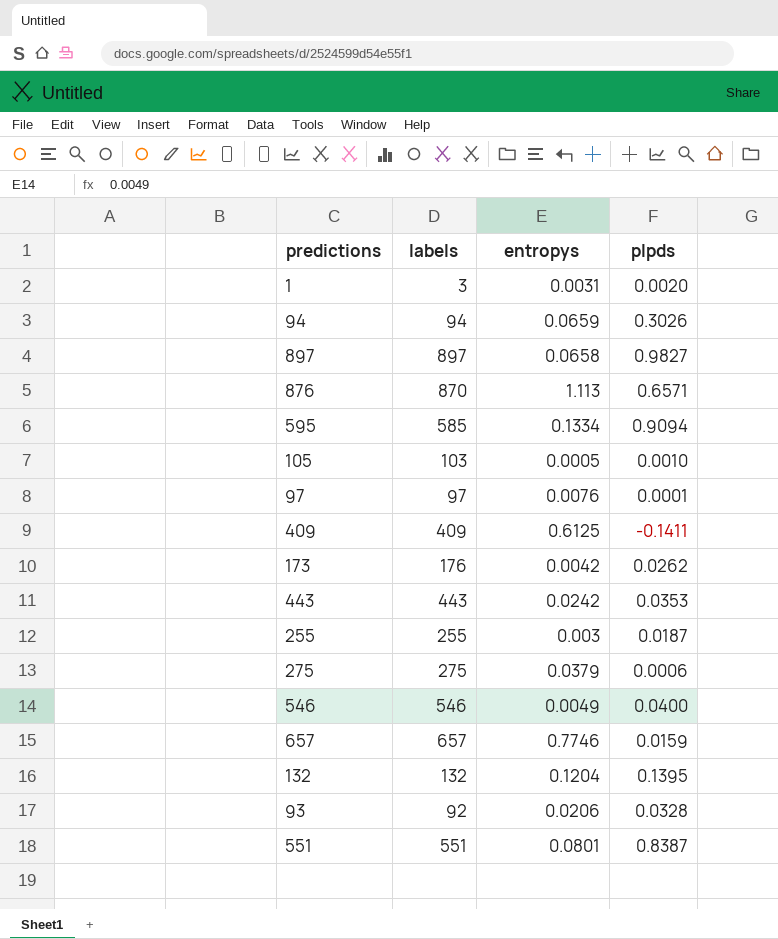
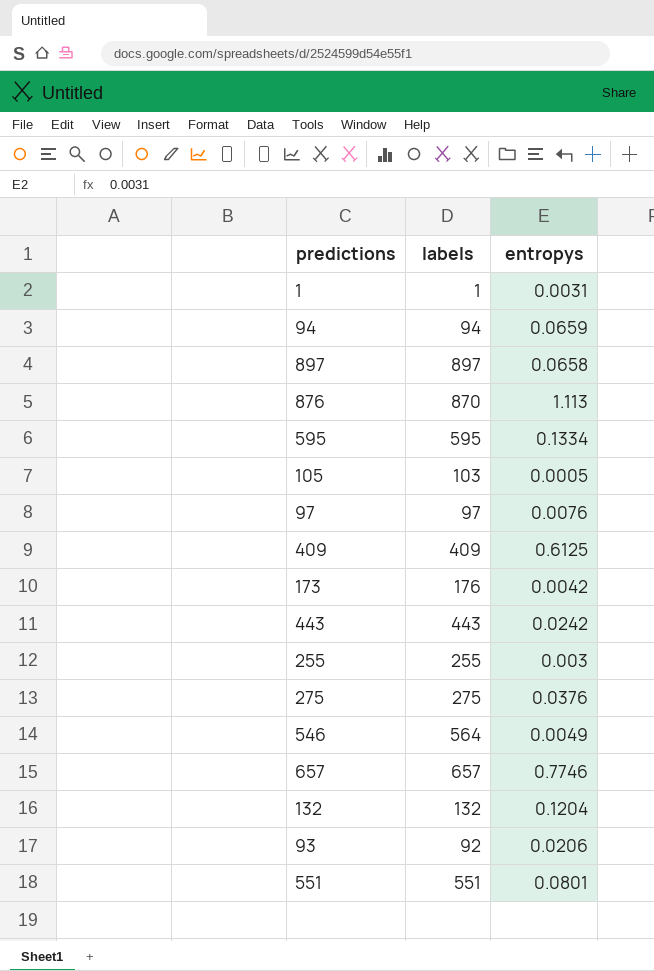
column plpds | position: 4 -> none
1 | labels: 3 -> 1
595 | labels: 585 -> 595
275 | entropys: 0.0379 -> 0.0376
546 | labels: 546 -> 564

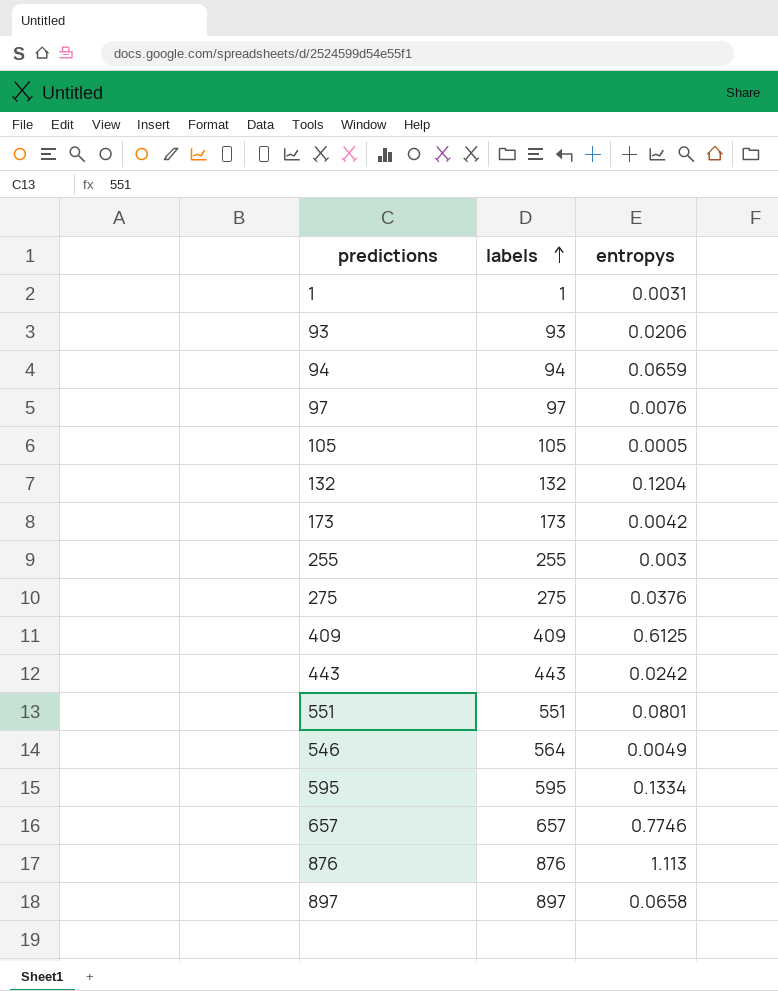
row order: none -> labels ascending
93 | labels: 92 -> 93
105 | labels: 103 -> 105
173 | labels: 176 -> 173
876 | labels: 870 -> 876

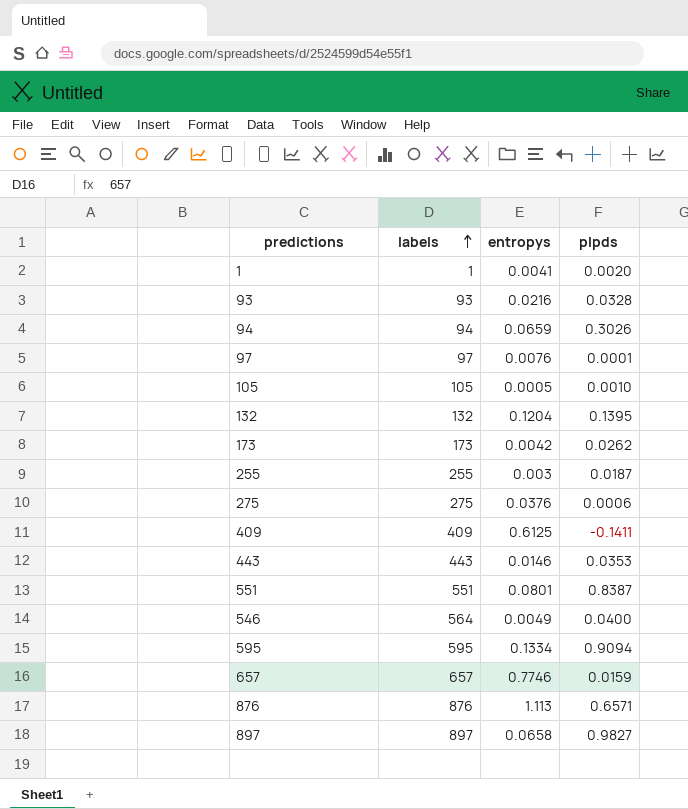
column plpds | position: none -> 4
1 | entropys: 0.0031 -> 0.0041
93 | entropys: 0.0206 -> 0.0216
443 | entropys: 0.0242 -> 0.0146

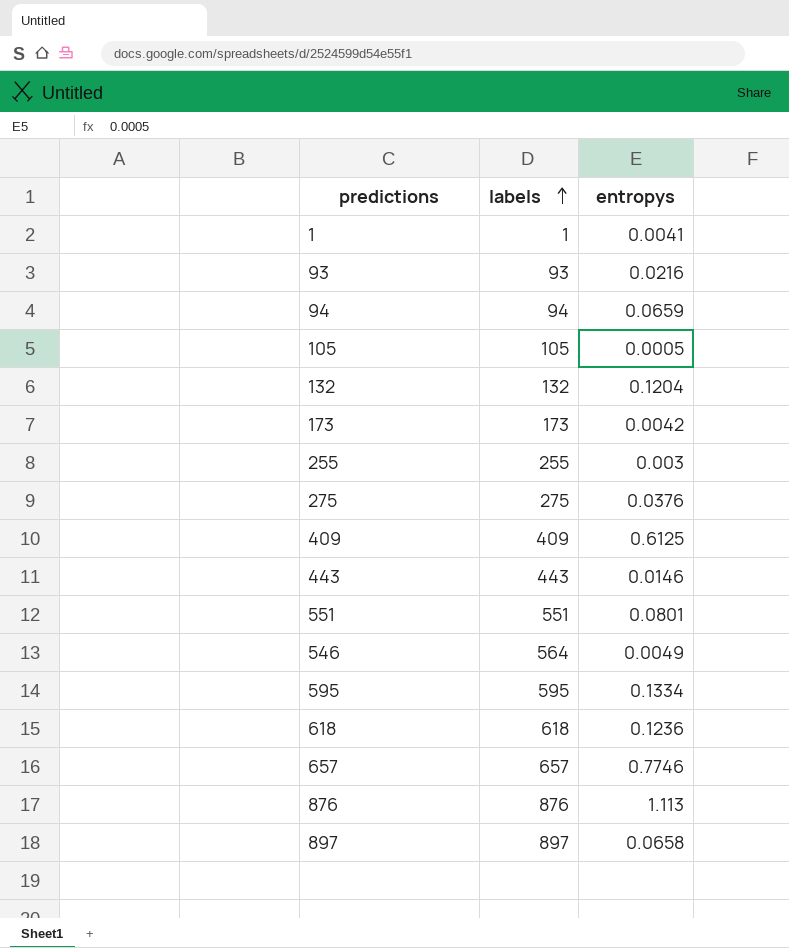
column plpds | position: 4 -> none
row 97: 97 | 0.0076 | 0.0001 -> none
row 618: none -> 618 | 0.1236

